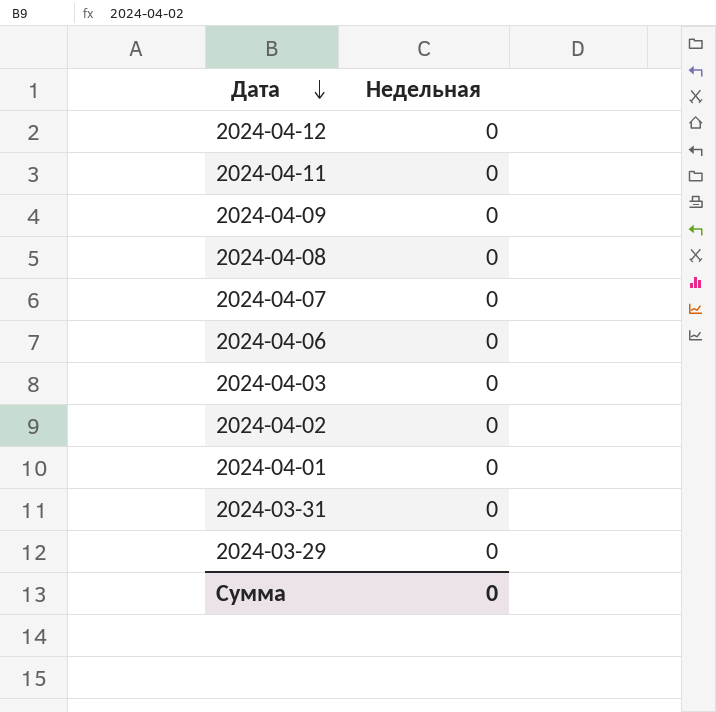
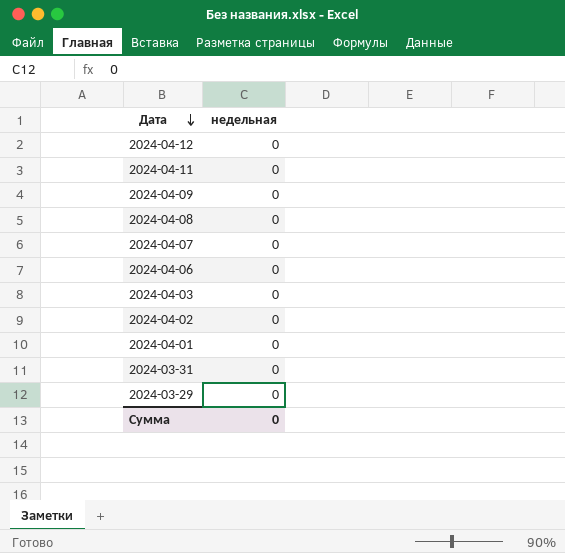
column name: Недельная -> недельная

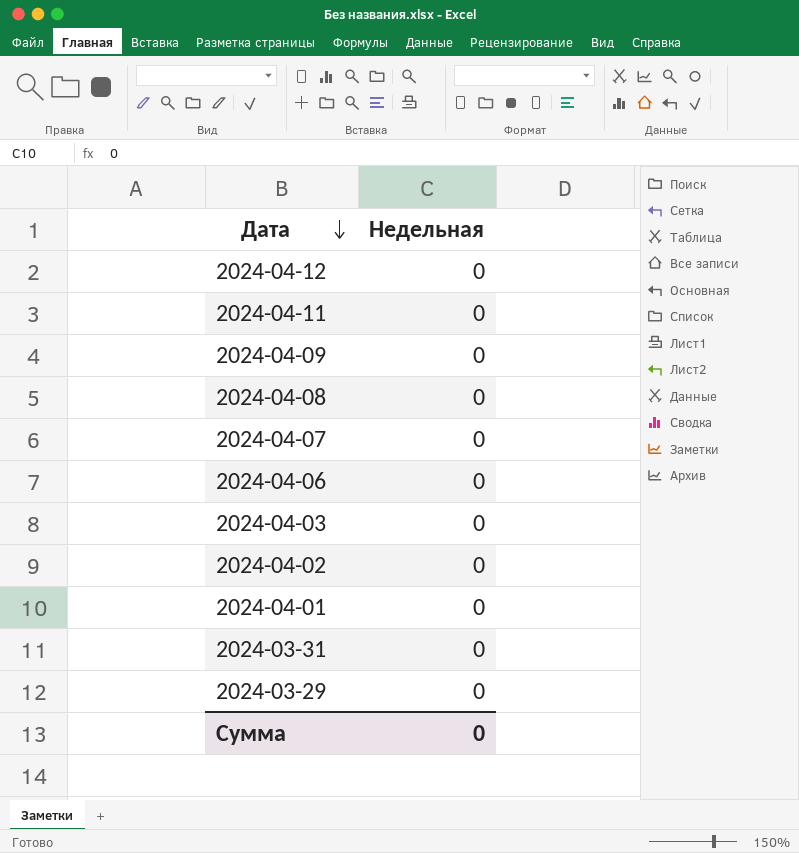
column name: недельная -> Недельная

